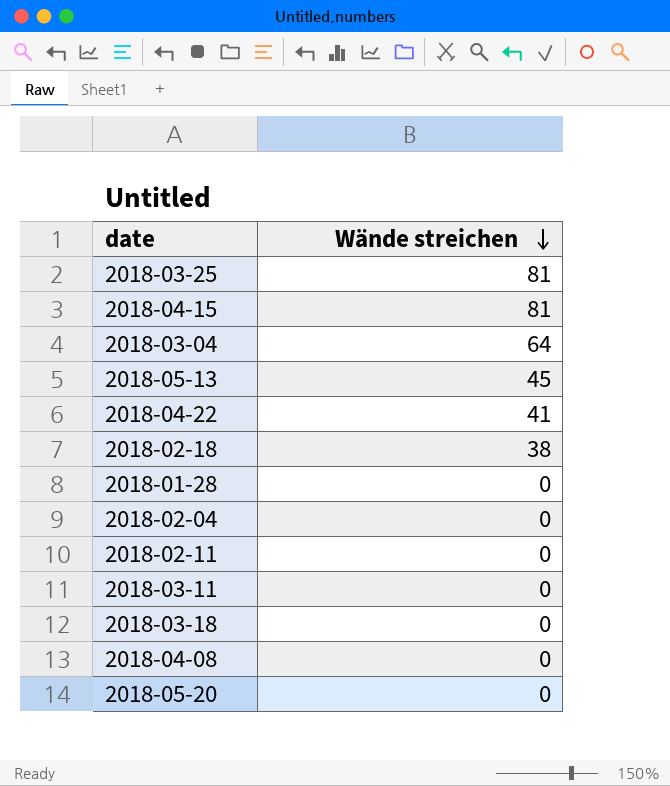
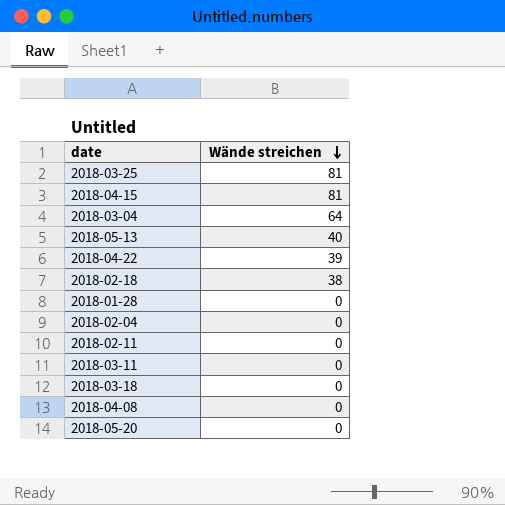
2018-05-13 | Wände streichen: 45 -> 40
2018-04-22 | Wände streichen: 41 -> 39

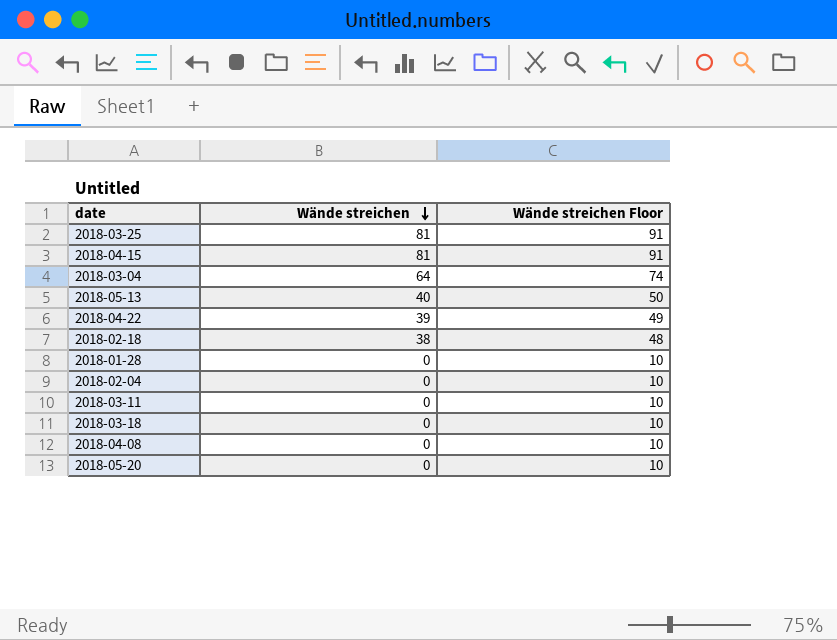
column Wände streichen Floor | formula: none -> [Wände streichen] + 10
row 2018-02-11: 0 -> none

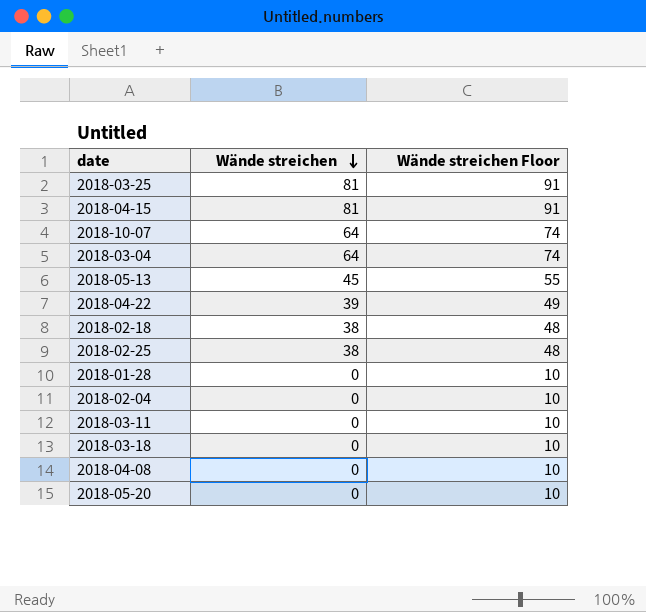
row 2018-10-07: none -> 64 | 74
2018-05-13 | Wände streichen: 40 -> 45
2018-05-13 | Wände streichen Floor: 50 -> 55
row 2018-02-25: none -> 38 | 48

